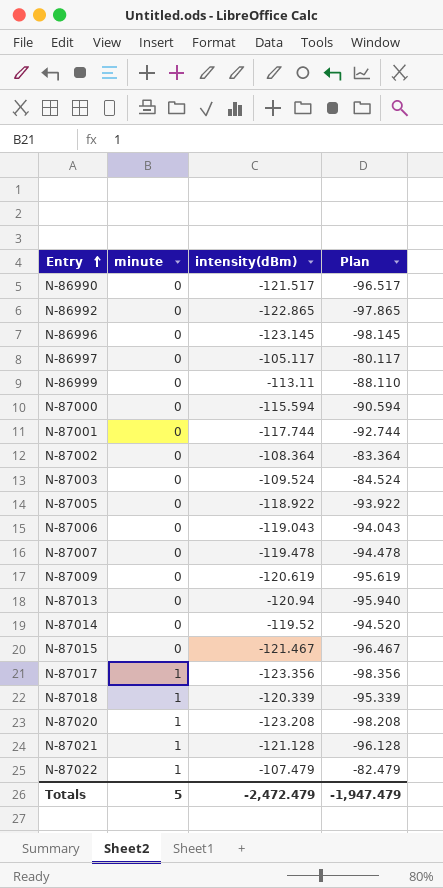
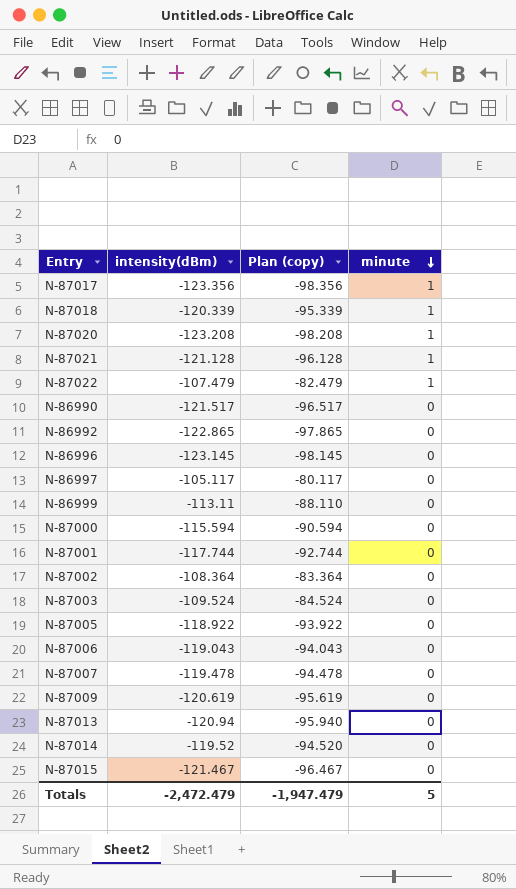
row order: Entry ascending -> minute descending
column name: Plan -> Plan (copy)
column minute | position: 2 -> 4

